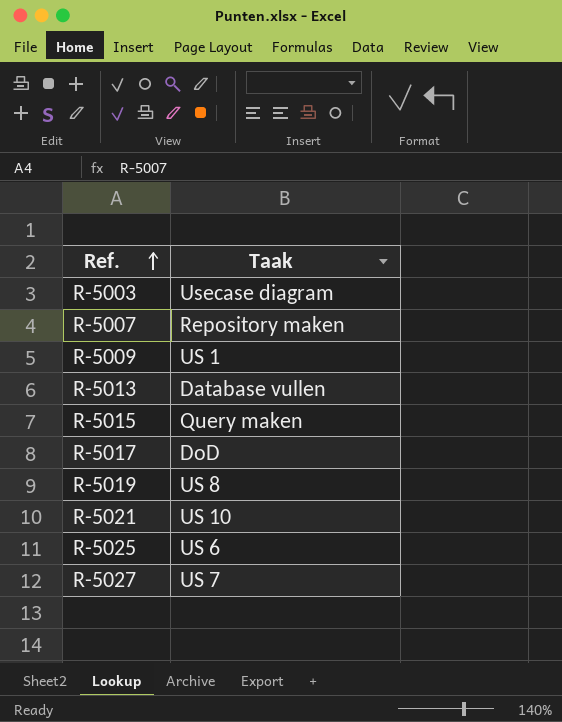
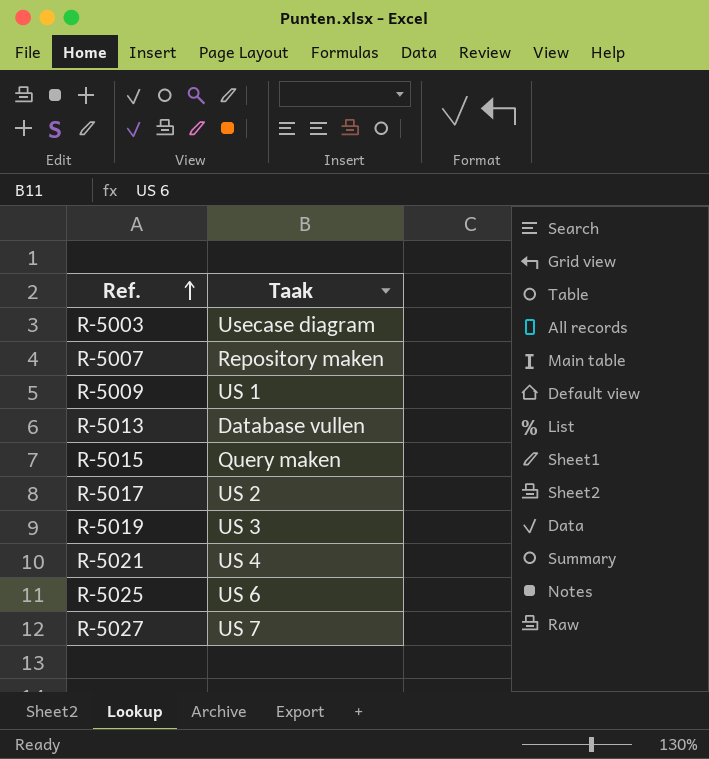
R-5017 | Taak: DoD -> US 2
R-5019 | Taak: US 8 -> US 3
R-5021 | Taak: US 10 -> US 4

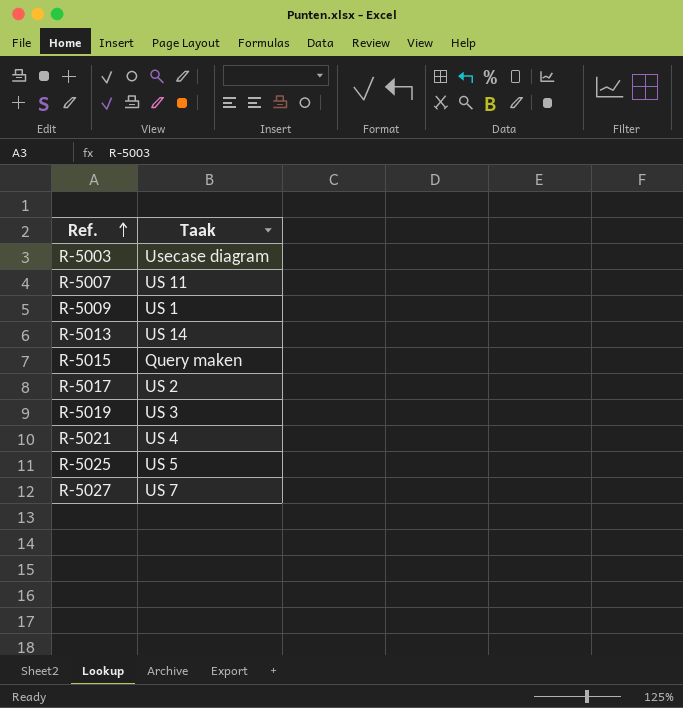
R-5007 | Taak: Repository maken -> US 11
R-5013 | Taak: Database vullen -> US 14
R-5025 | Taak: US 6 -> US 5

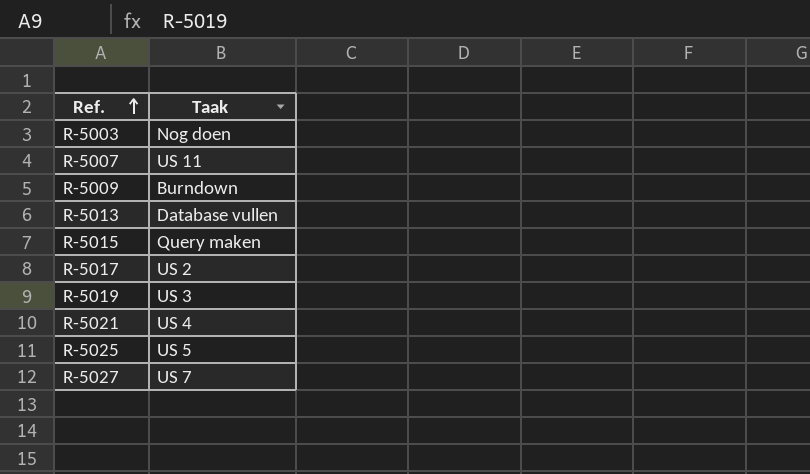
R-5003 | Taak: Usecase diagram -> Nog doen
R-5009 | Taak: US 1 -> Burndown
R-5013 | Taak: US 14 -> Database vullen

